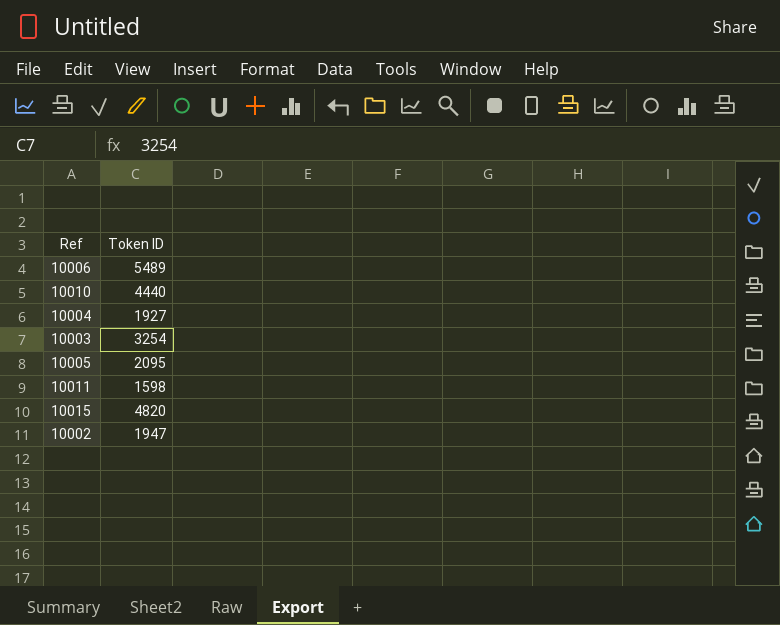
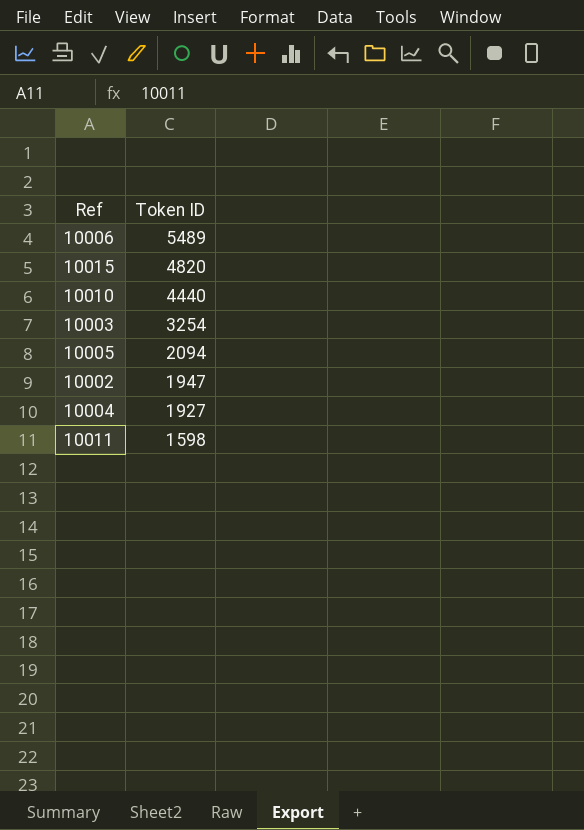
row order: none -> Token ID descending
10005 | Token ID: 2095 -> 2094

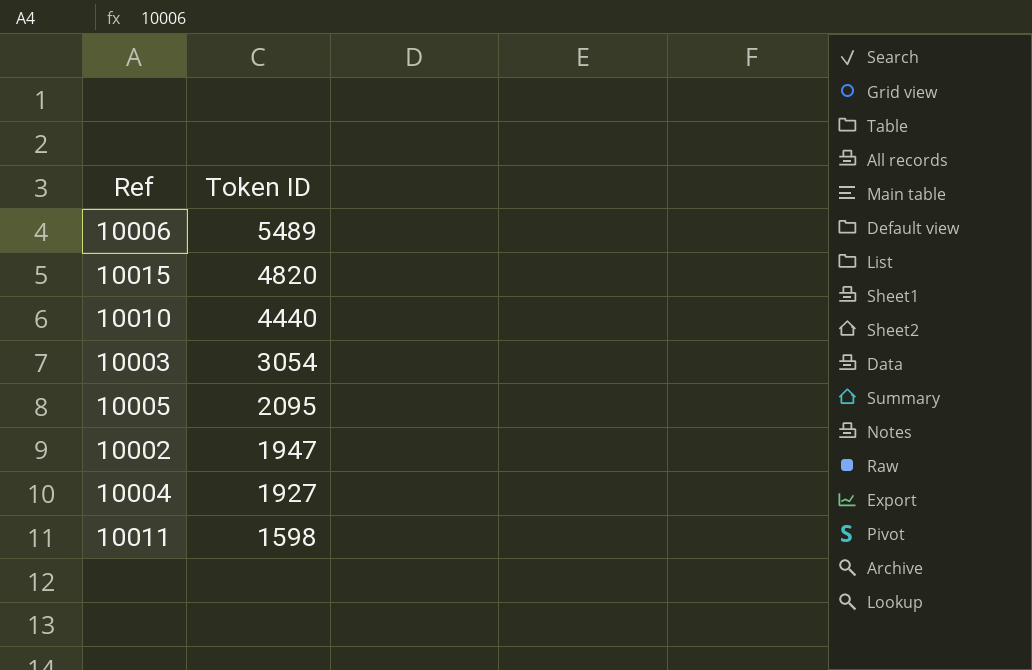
10003 | Token ID: 3254 -> 3054
10005 | Token ID: 2094 -> 2095

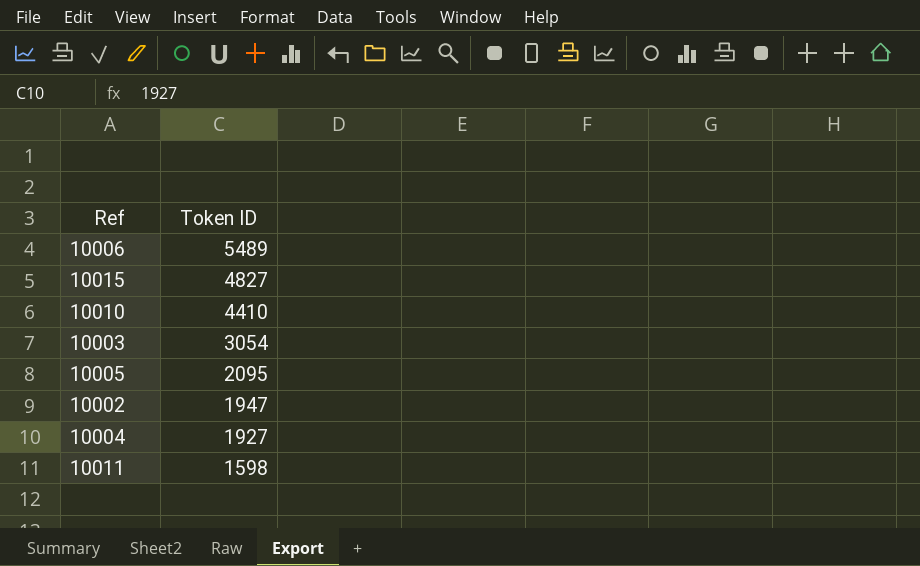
10015 | Token ID: 4820 -> 4827
10010 | Token ID: 4440 -> 4410

